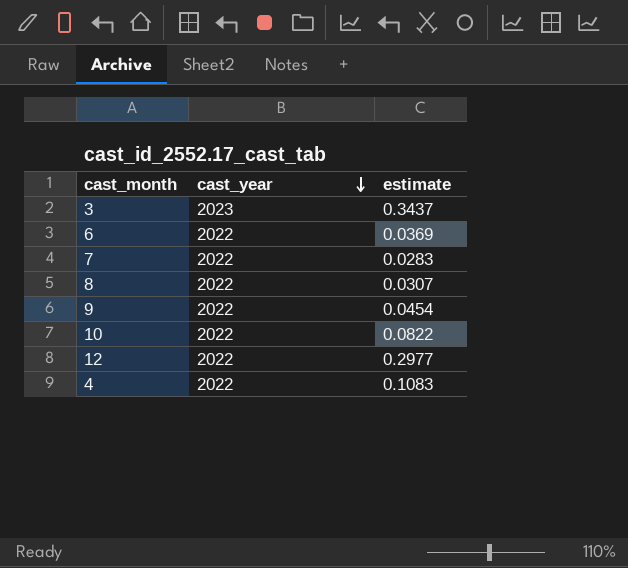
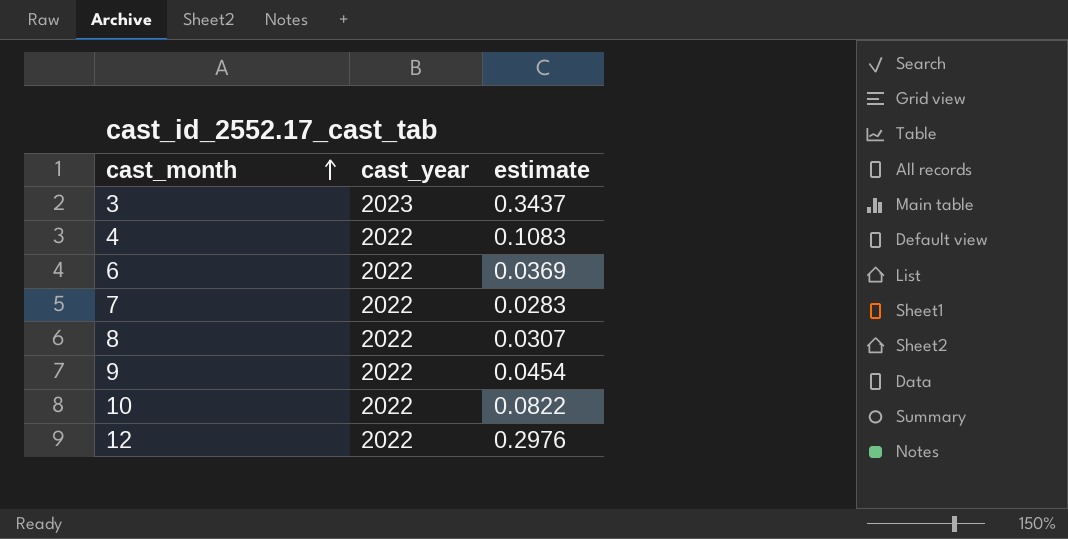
row order: cast_year descending -> cast_month ascending
12 | estimate: 0.2977 -> 0.2976

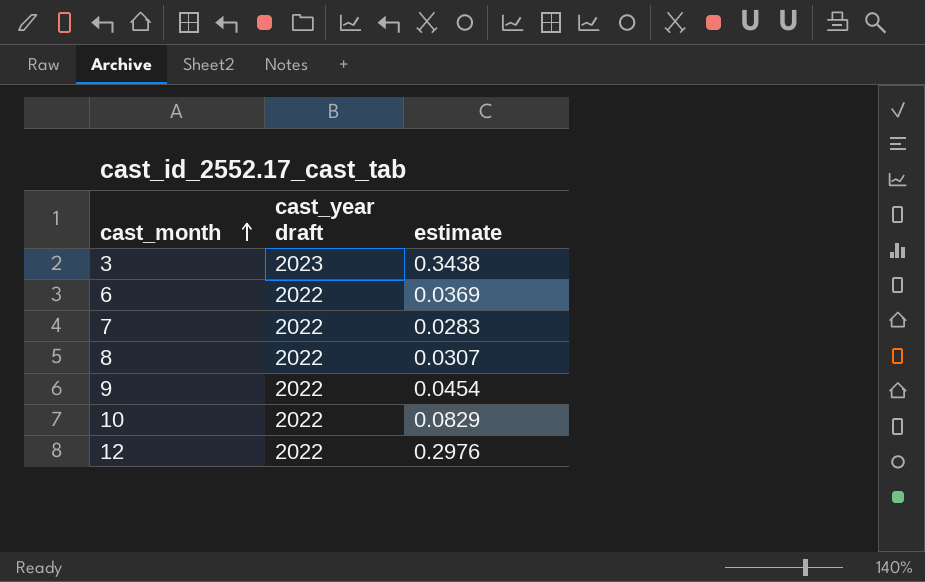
column name: cast_year -> cast_year draft
row 4: 2022 | 0.1083 -> none
3 | estimate: 0.3437 -> 0.3438
10 | estimate: 0.0822 -> 0.0829

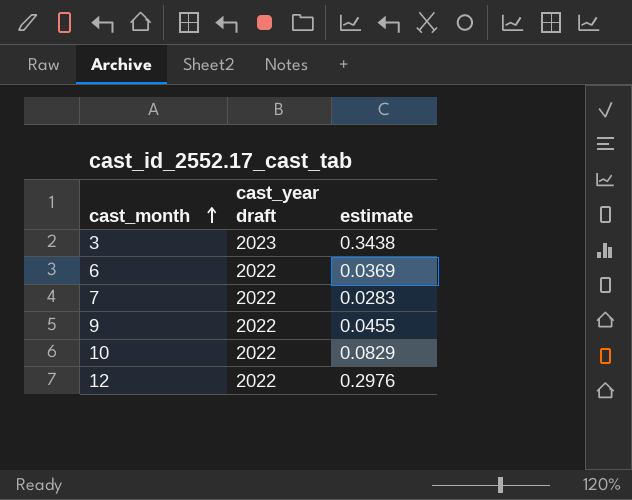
row 8: 2022 | 0.0307 -> none
9 | estimate: 0.0454 -> 0.0455

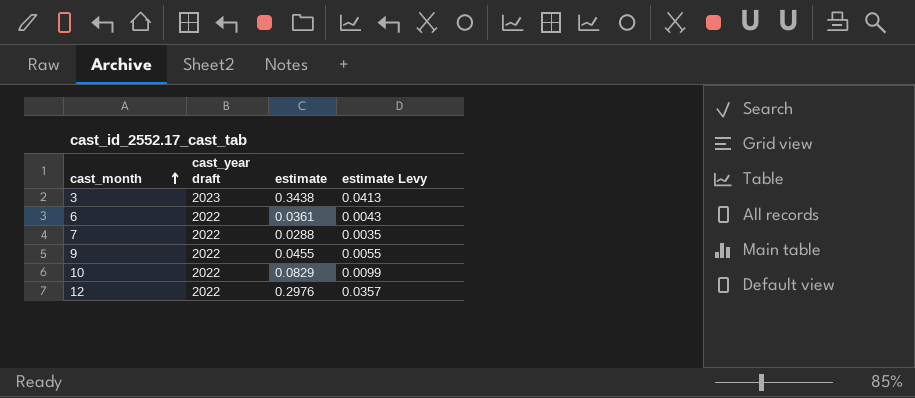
column estimate Levy | formula: none -> [estimate] * 0.12
6 | estimate: 0.0369 -> 0.0361
7 | estimate: 0.0283 -> 0.0288

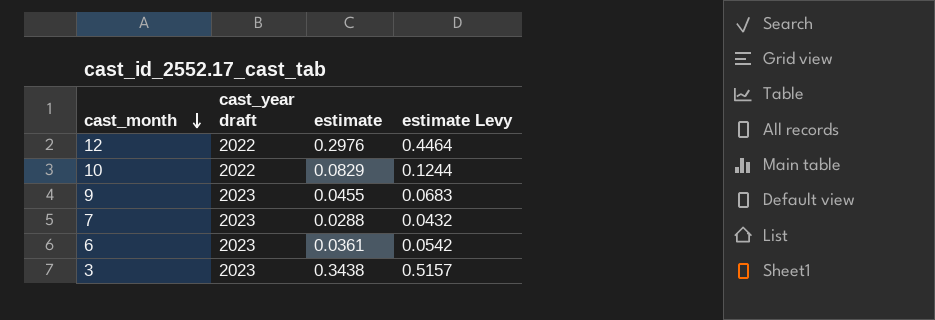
row order: cast_month ascending -> cast_month descending
column estimate Levy | formula: [estimate] * 0.12 -> [estimate] * 1.5
9 | cast_year draft: 2022 -> 2023
7 | cast_year draft: 2022 -> 2023
6 | cast_year draft: 2022 -> 2023

